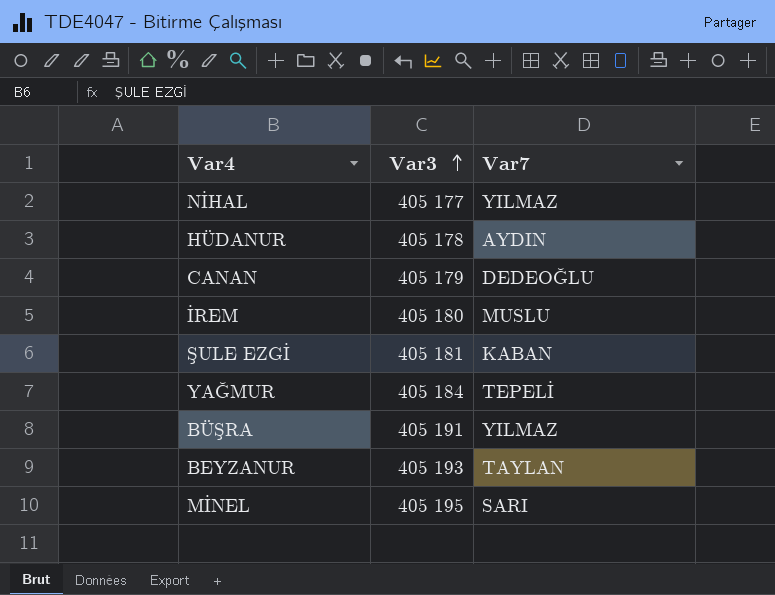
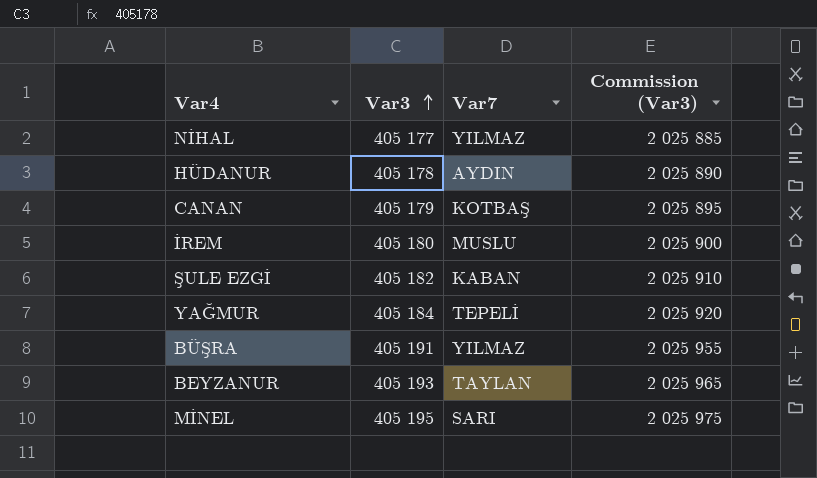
column Commission (Var3) | formula: none -> [Var3] * 5
CANAN | Var7: DEDEOĞLU -> KOTBAŞ
ŞULE EZGİ | Var3: 405 181 -> 405 182

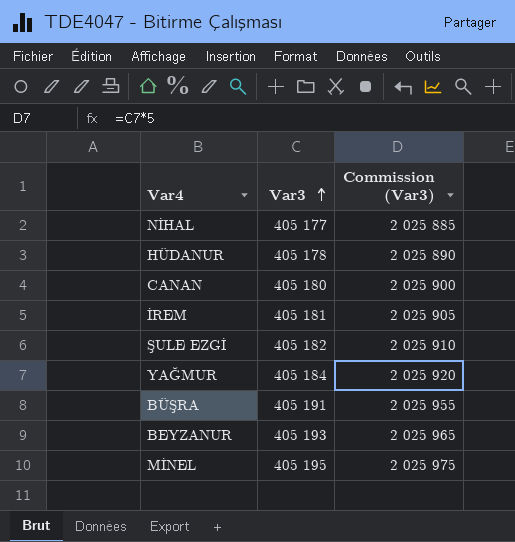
column Var7 | position: 3 -> none
CANAN | Var3: 405 179 -> 405 180
CANAN | Commission (Var3): 2 025 895 -> 2 025 900
İREM | Var3: 405 180 -> 405 181
İREM | Commission (Var3): 2 025 900 -> 2 025 905

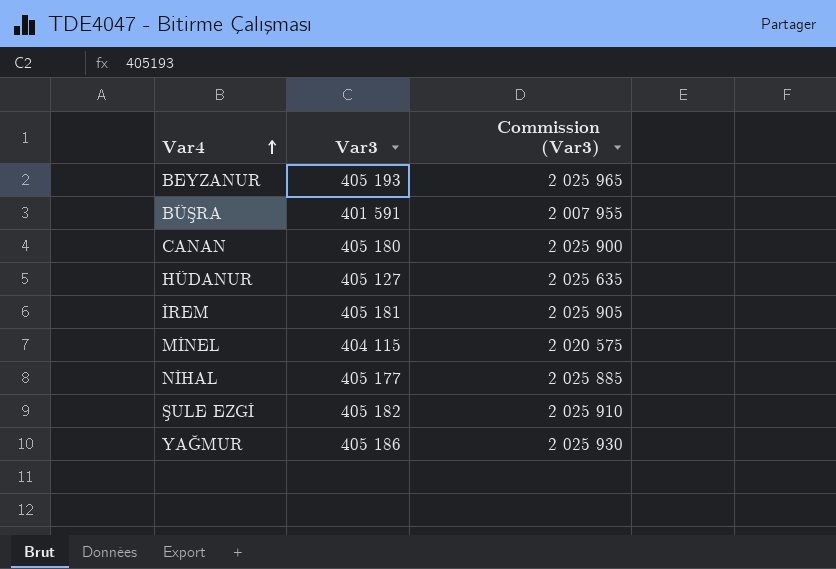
row order: Var3 ascending -> Var4 ascending
BÜŞRA | Var3: 405 191 -> 401 591
BÜŞRA | Commission (Var3): 2 025 955 -> 2 007 955
HÜDANUR | Var3: 405 178 -> 405 127
HÜDANUR | Commission (Var3): 2 025 890 -> 2 025 635
MİNEL | Var3: 405 195 -> 404 115
MİNEL | Commission (Var3): 2 025 975 -> 2 020 575
YAĞMUR | Var3: 405 184 -> 405 186
YAĞMUR | Commission (Var3): 2 025 920 -> 2 025 930

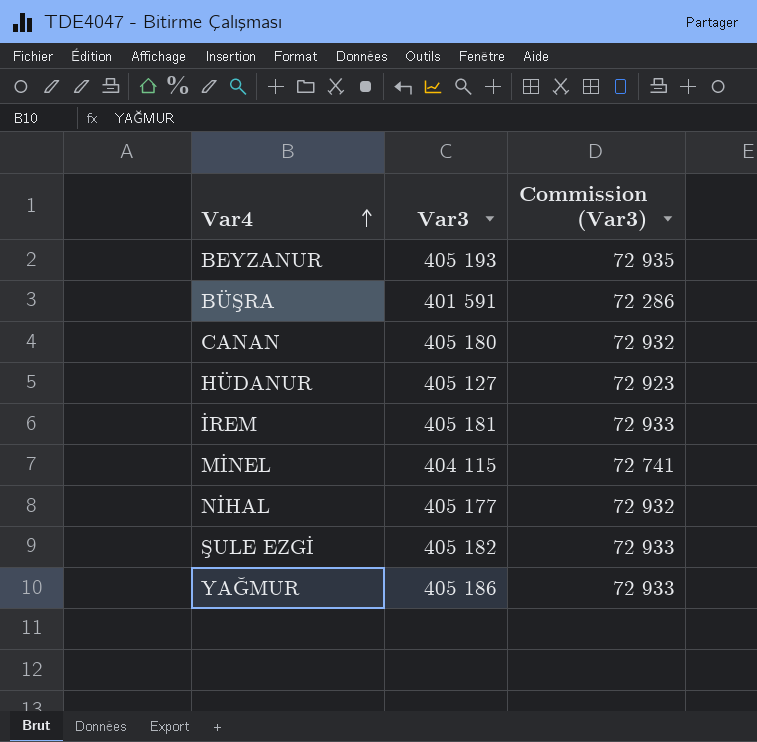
column Commission (Var3) | formula: [Var3] * 5 -> [Var3] * 0,18

